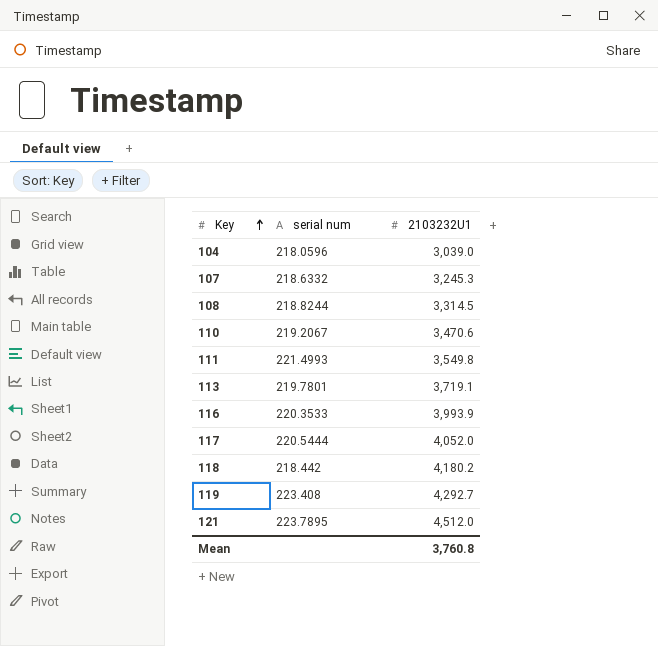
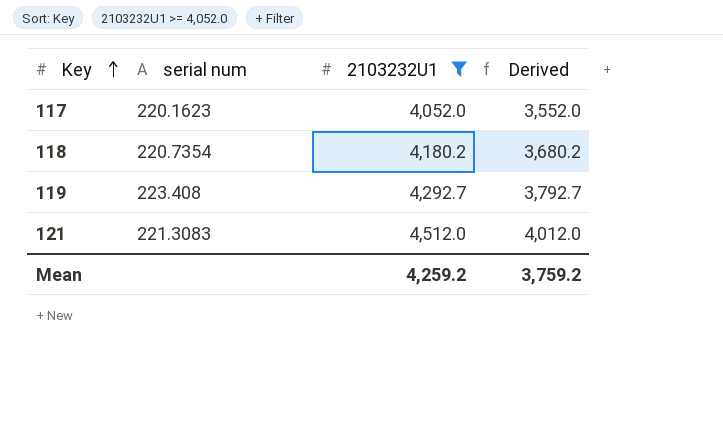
filter: none -> 2103232U1 >= 4,052.0
column Derived | formula: none -> [2103232U1] - 500
117 | serial num: 220.5444 -> 220.1623
118 | serial num: 218.442 -> 220.7354
121 | serial num: 223.7895 -> 221.3083
Mean | 2103232U1: 3,760.8 -> 4,259.2

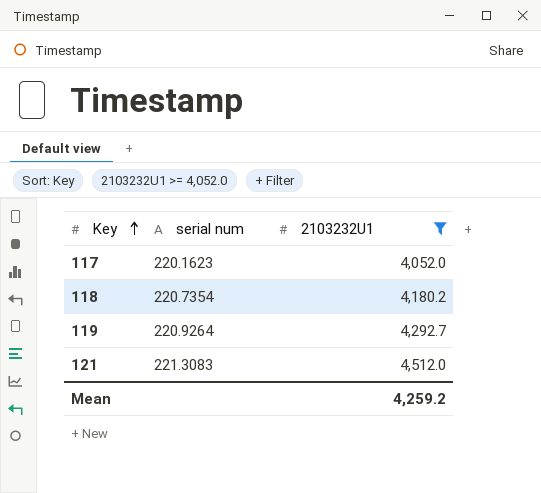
column Derived | formula: [2103232U1] - 500 -> none
119 | serial num: 223.408 -> 220.9264

